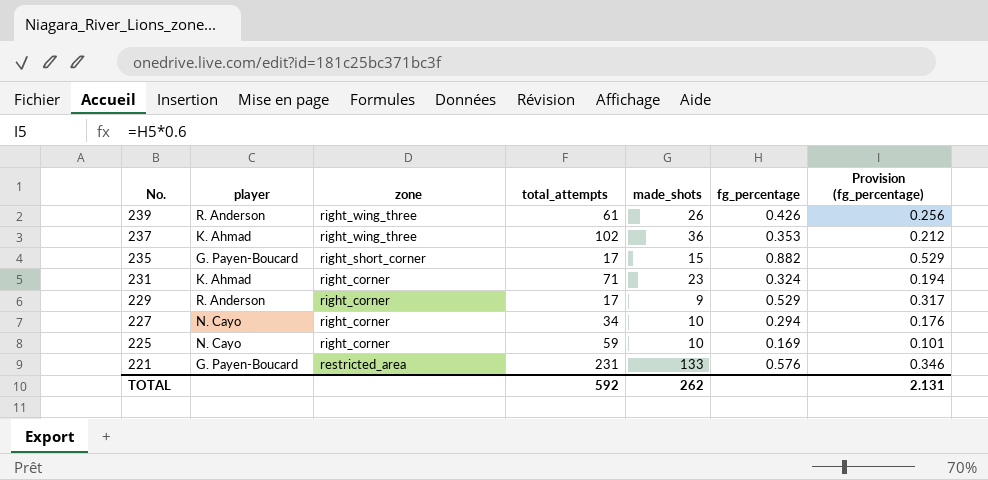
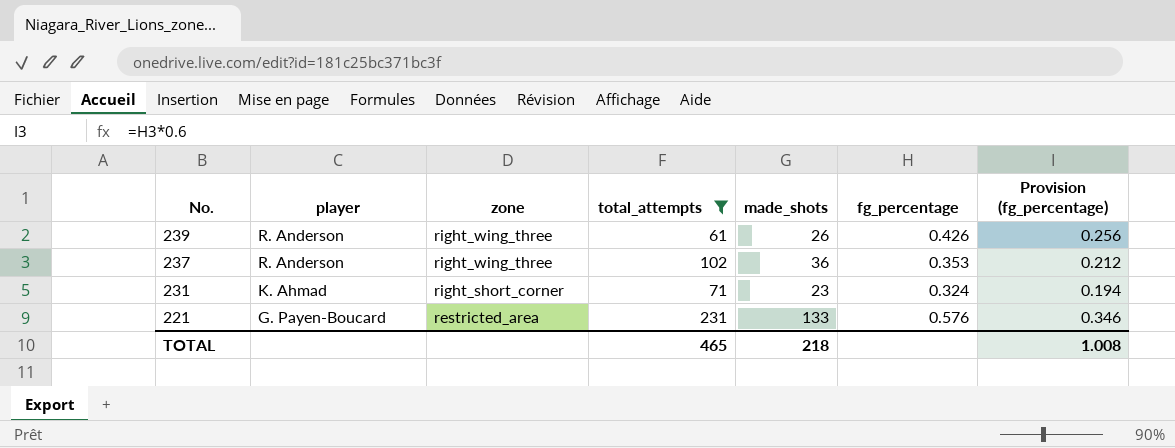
filter: none -> total_attempts >= 61
237 | player: K. Ahmad -> R. Anderson
231 | zone: right_corner -> right_short_corner
TOTAL | total_attempts: 592 -> 465
TOTAL | made_shots: 262 -> 218
TOTAL | Provision (fg_percentage): 2.131 -> 1.008

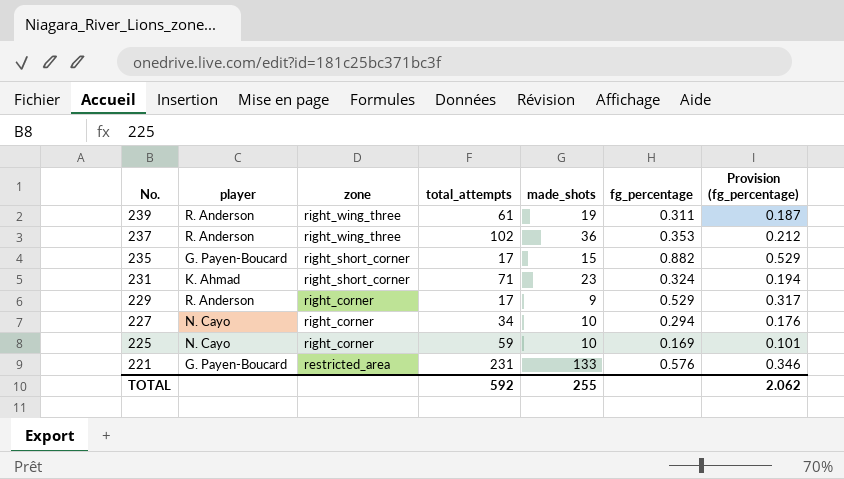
filter: total_attempts >= 61 -> none
239 | made_shots: 26 -> 19
239 | fg_percentage: 0.426 -> 0.311
239 | Provision (fg_percentage): 0.256 -> 0.187
TOTAL | total_attempts: 465 -> 592
TOTAL | made_shots: 218 -> 255
TOTAL | Provision (fg_percentage): 1.008 -> 2.062

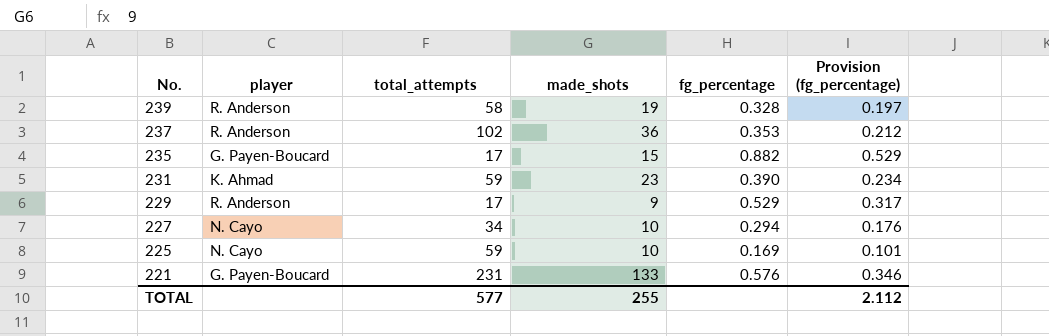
column zone | position: 3 -> none
239 | total_attempts: 61 -> 58
239 | fg_percentage: 0.311 -> 0.328
239 | Provision (fg_percentage): 0.187 -> 0.197
231 | total_attempts: 71 -> 59
231 | fg_percentage: 0.324 -> 0.390
231 | Provision (fg_percentage): 0.194 -> 0.234
TOTAL | total_attempts: 592 -> 577
TOTAL | Provision (fg_percentage): 2.062 -> 2.112

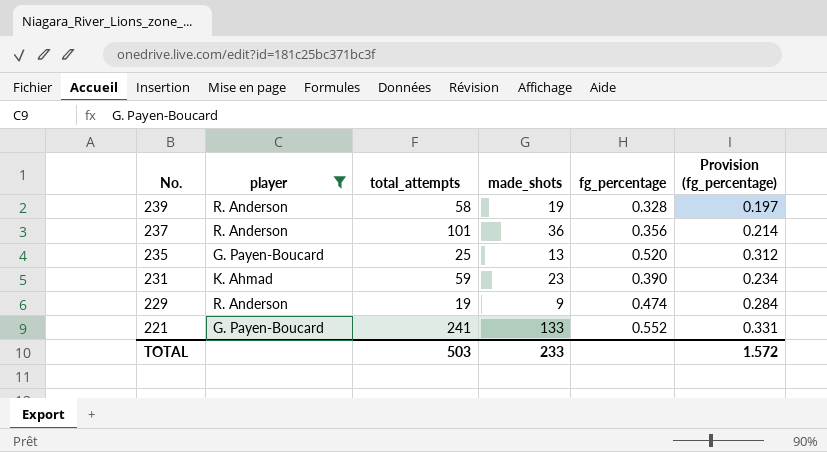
filter: none -> player != N. Cayo
237 | total_attempts: 102 -> 101
237 | fg_percentage: 0.353 -> 0.356
237 | Provision (fg_percentage): 0.212 -> 0.214
235 | total_attempts: 17 -> 25
235 | made_shots: 15 -> 13
235 | fg_percentage: 0.882 -> 0.520
235 | Provision (fg_percentage): 0.529 -> 0.312
229 | total_attempts: 17 -> 19
229 | fg_percentage: 0.529 -> 0.474
229 | Provision (fg_percentage): 0.317 -> 0.284
221 | total_attempts: 231 -> 241
221 | fg_percentage: 0.576 -> 0.552
221 | Provision (fg_percentage): 0.346 -> 0.331
TOTAL | total_attempts: 577 -> 503
TOTAL | made_shots: 255 -> 233
TOTAL | Provision (fg_percentage): 2.112 -> 1.572

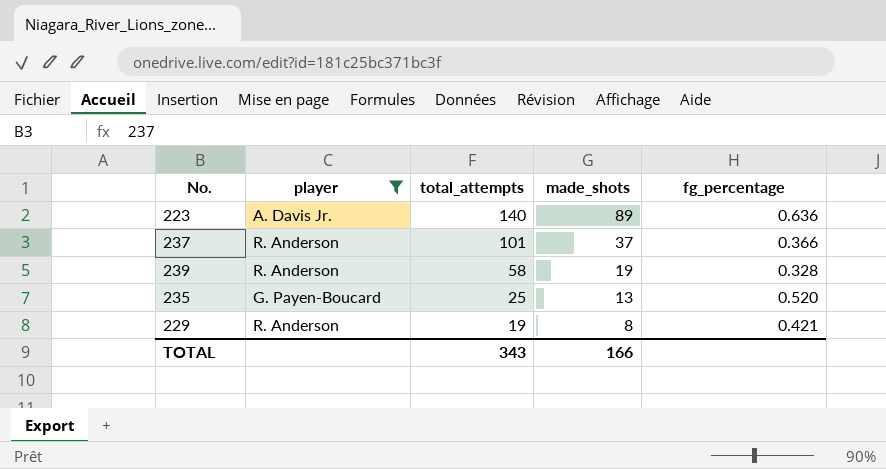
row order: No. descending -> total_attempts descending
column Provision (fg_percentage) | formula: [fg_percentage] * 0.6 -> none
row 231: K. Ahmad | 59 | 23 | 0.390 | 0.234 -> none
row 221: G. Payen-Boucard | 241 | 133 | 0.552 | 0.331 -> none
row 223: none -> A. Davis Jr. | 140 | 89 | 0.636
237 | made_shots: 36 -> 37
237 | fg_percentage: 0.356 -> 0.366
229 | made_shots: 9 -> 8
229 | fg_percentage: 0.474 -> 0.421
TOTAL | total_attempts: 503 -> 343
TOTAL | made_shots: 233 -> 166

